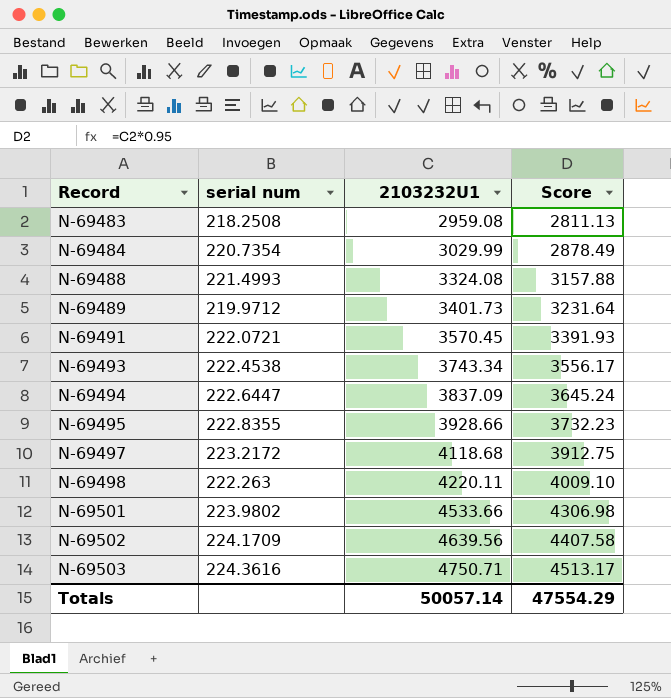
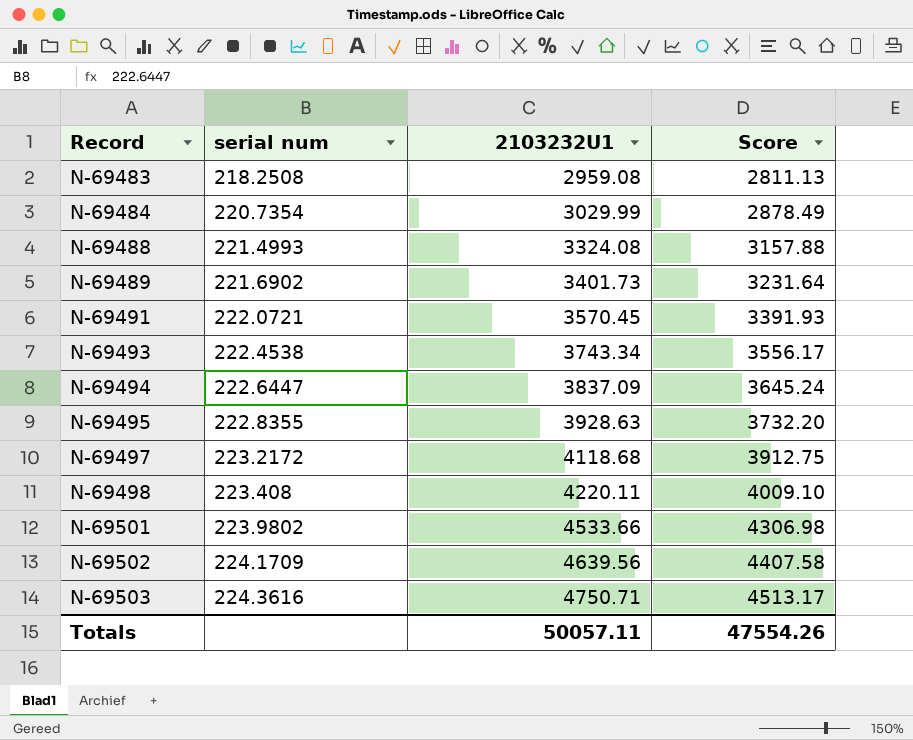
N-69489 | serial num: 219.9712 -> 221.6902
N-69495 | 2103232U1: 3928.66 -> 3928.63
N-69495 | Score: 3732.23 -> 3732.20
N-69498 | serial num: 222.263 -> 223.408
Totals | 2103232U1: 50057.14 -> 50057.11
Totals | Score: 47554.29 -> 47554.26

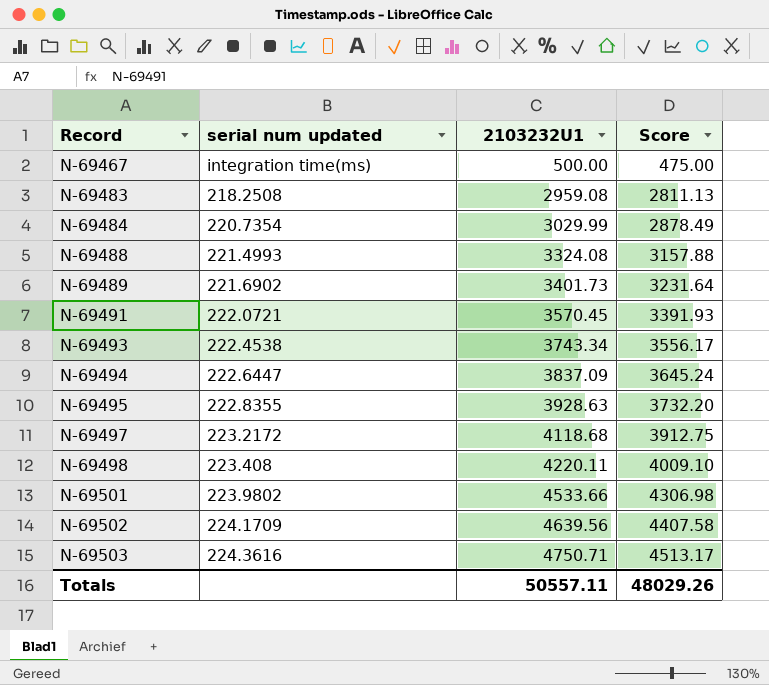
column name: serial num -> serial num updated
row N-69467: none -> integration time(ms) | 500.00 | 475.00
Totals | 2103232U1: 50057.11 -> 50557.11
Totals | Score: 47554.26 -> 48029.26

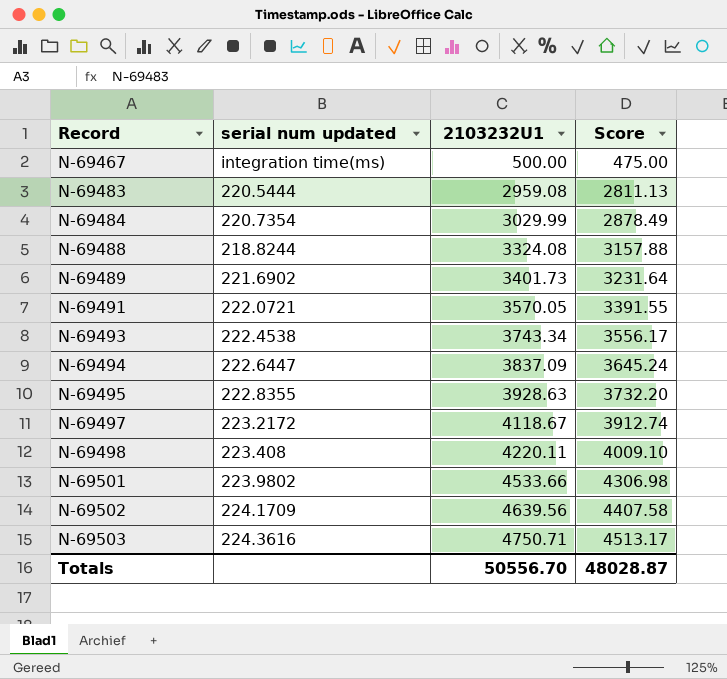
N-69483 | serial num updated: 218.2508 -> 220.5444
N-69488 | serial num updated: 221.4993 -> 218.8244
N-69491 | 2103232U1: 3570.45 -> 3570.05
N-69491 | Score: 3391.93 -> 3391.55
N-69497 | 2103232U1: 4118.68 -> 4118.67
N-69497 | Score: 3912.75 -> 3912.74
Totals | 2103232U1: 50557.11 -> 50556.70
Totals | Score: 48029.26 -> 48028.87

